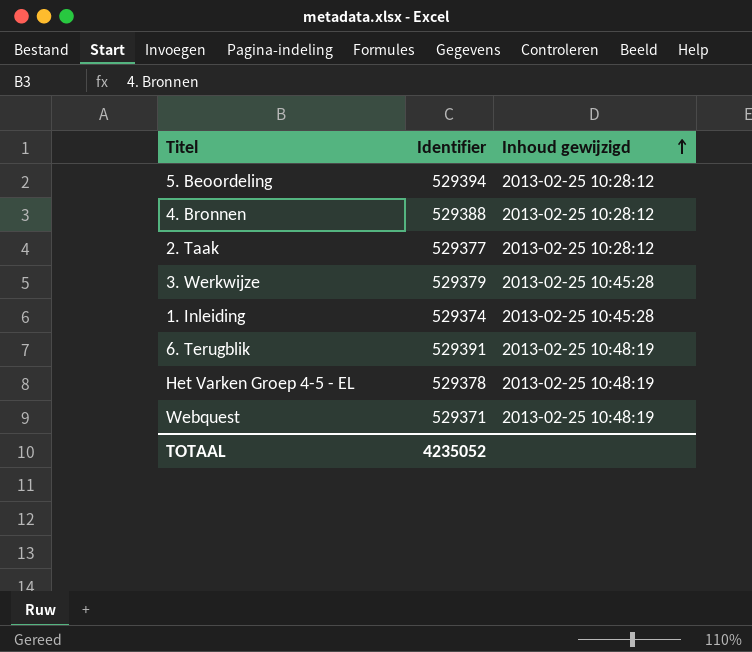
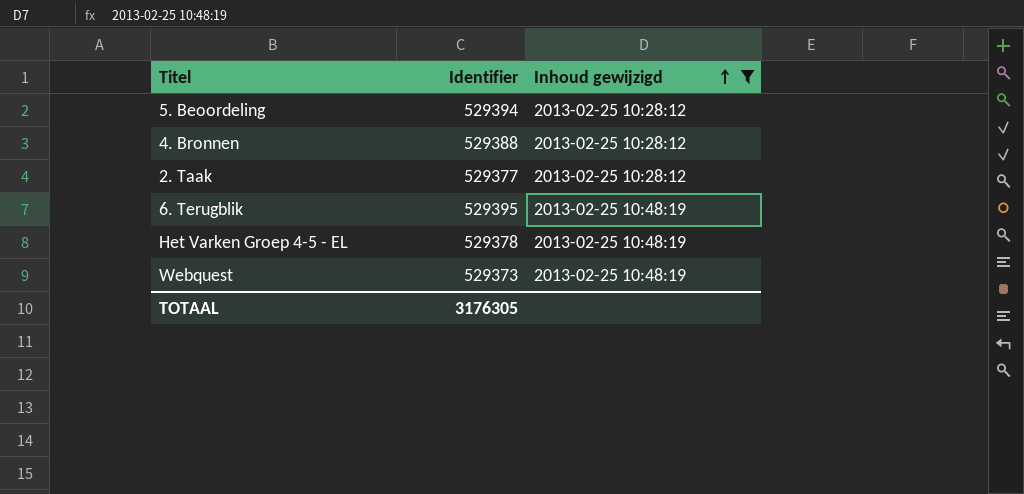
filter: none -> Inhoud gewijzigd != 2013-02-25 10:45:28
6. Terugblik | Identifier: 529391 -> 529395
Webquest | Identifier: 529371 -> 529373
TOTAAL | Identifier: 4235052 -> 3176305

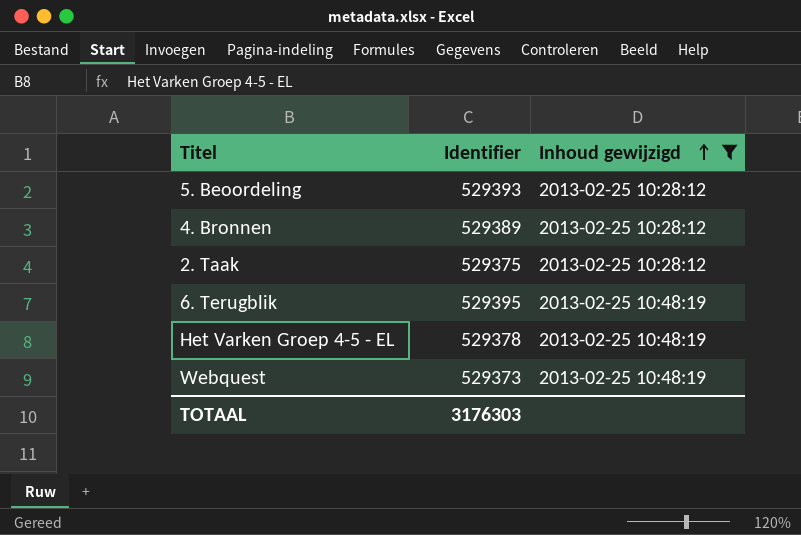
5. Beoordeling | Identifier: 529394 -> 529393
4. Bronnen | Identifier: 529388 -> 529389
2. Taak | Identifier: 529377 -> 529375
TOTAAL | Identifier: 3176305 -> 3176303

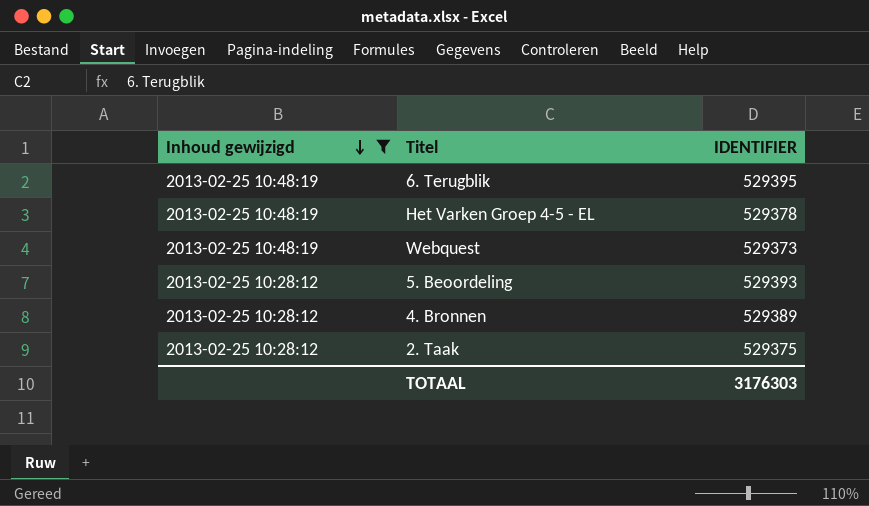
row order: Inhoud gewijzigd ascending -> Inhoud gewijzigd descending
column Inhoud gewijzigd | position: 3 -> 1
column name: Identifier -> IDENTIFIER

